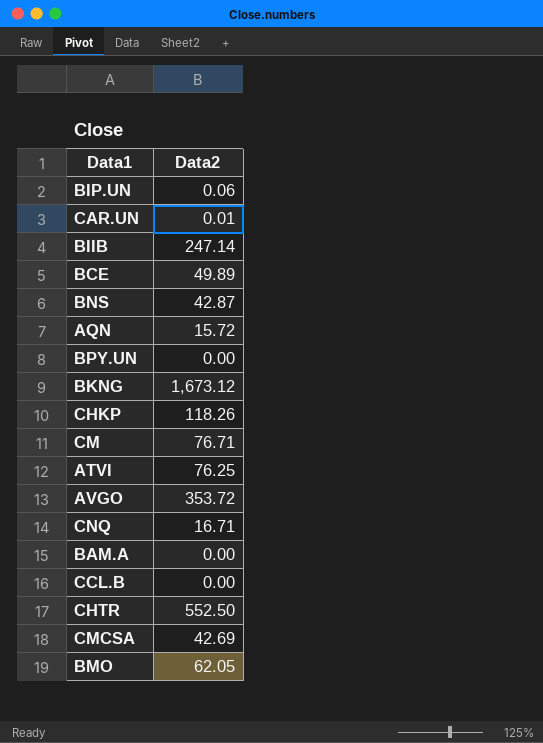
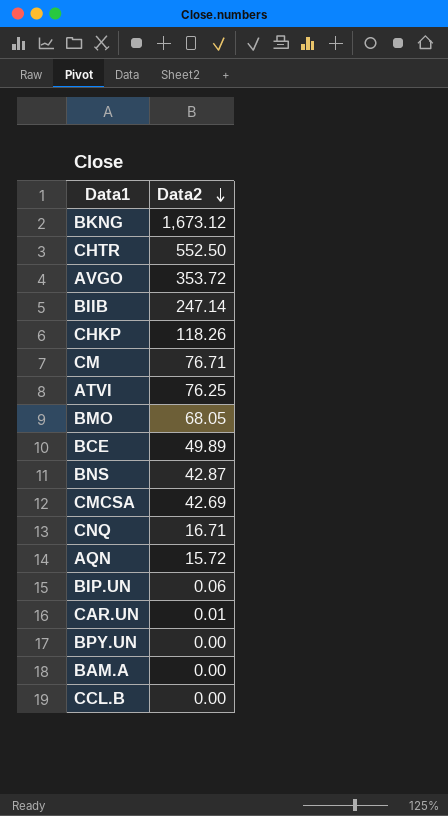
row order: none -> Data2 descending
BMO | Data2: 62.05 -> 68.05

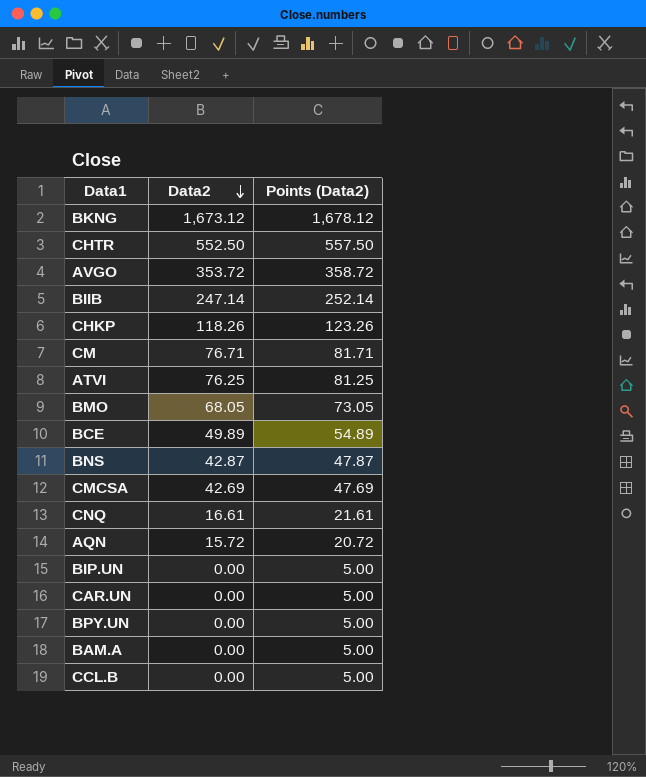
column Points (Data2) | formula: none -> [Data2] + 5
CNQ | Data2: 16.71 -> 16.61
BIP.UN | Data2: 0.06 -> 0.00
CAR.UN | Data2: 0.01 -> 0.00

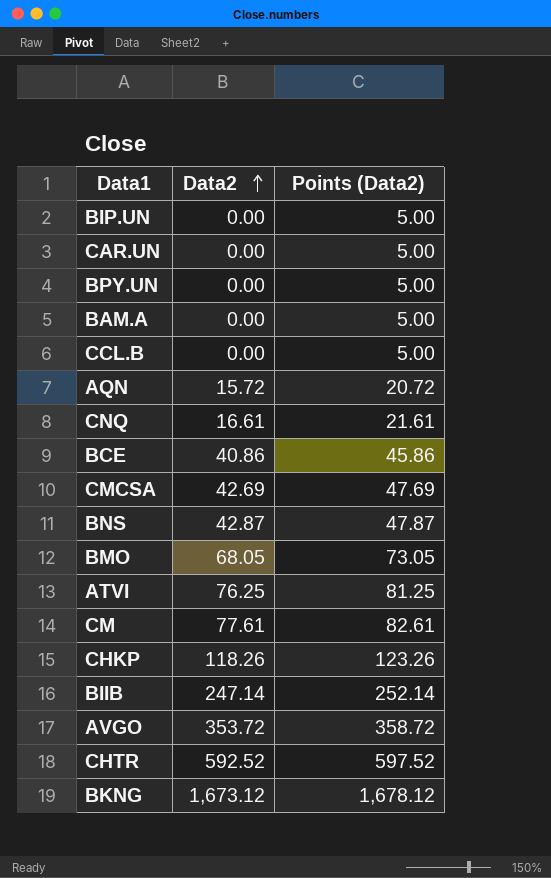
row order: Data2 descending -> Data2 ascending
BCE | Data2: 49.89 -> 40.86
BCE | Points (Data2): 54.89 -> 45.86
CM | Data2: 76.71 -> 77.61
CM | Points (Data2): 81.71 -> 82.61
CHTR | Data2: 552.50 -> 592.52
CHTR | Points (Data2): 557.50 -> 597.52

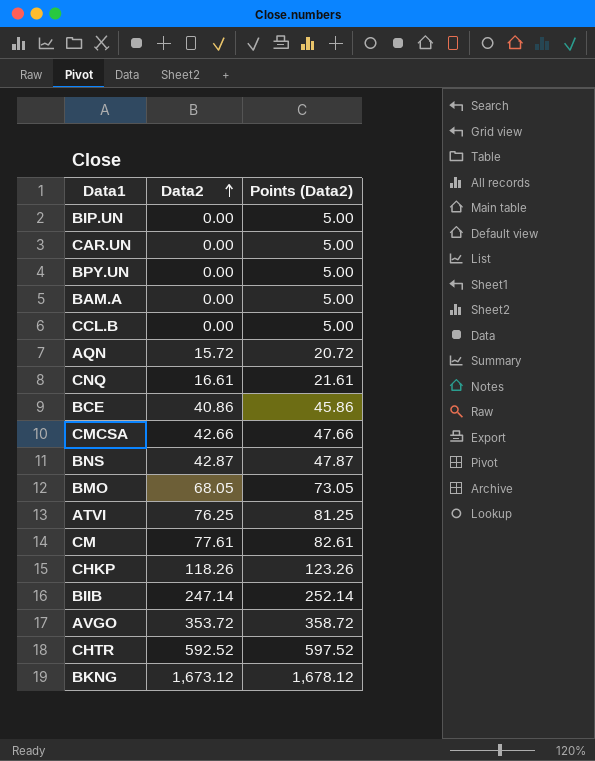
CMCSA | Data2: 42.69 -> 42.66
CMCSA | Points (Data2): 47.69 -> 47.66

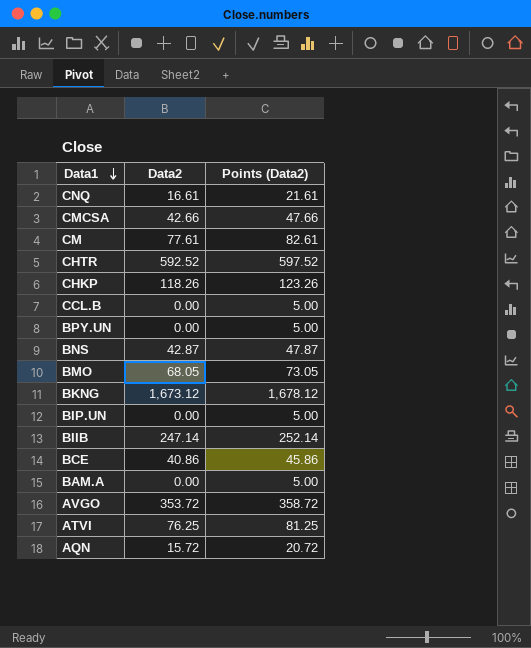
row order: Data2 ascending -> Data1 descending
row CAR.UN: 0.00 | 5.00 -> none

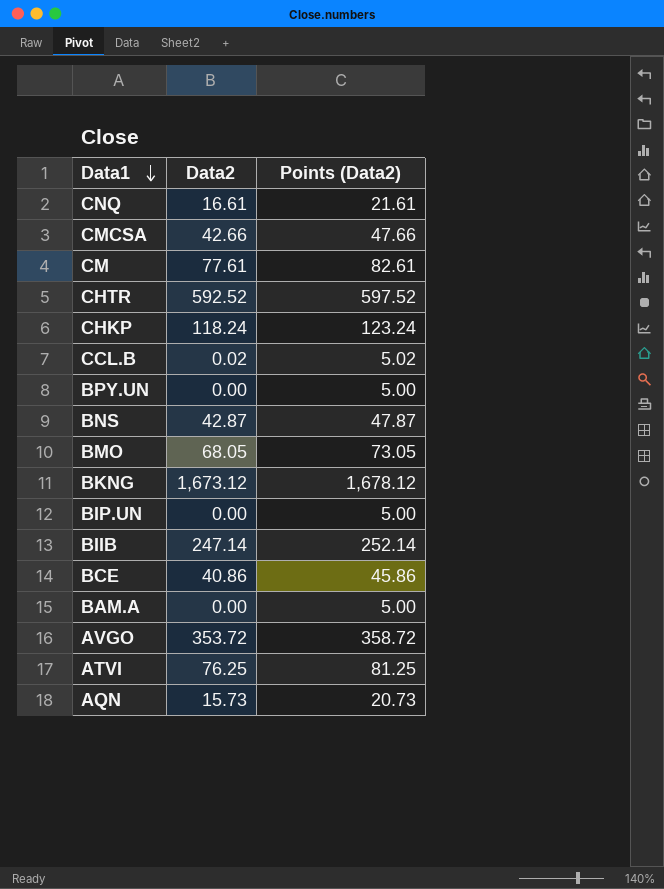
CHKP | Data2: 118.26 -> 118.24
CHKP | Points (Data2): 123.26 -> 123.24
CCL.B | Data2: 0.00 -> 0.02
CCL.B | Points (Data2): 5.00 -> 5.02
AQN | Data2: 15.72 -> 15.73
AQN | Points (Data2): 20.72 -> 20.73

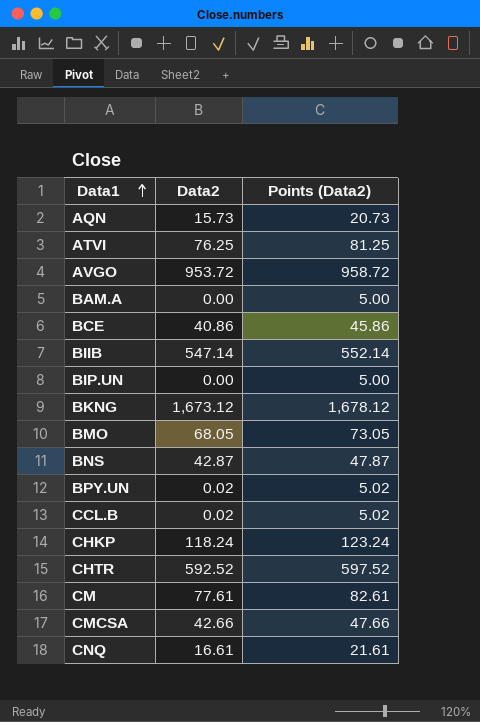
row order: Data1 descending -> Data1 ascending
AVGO | Data2: 353.72 -> 953.72
AVGO | Points (Data2): 358.72 -> 958.72
BIIB | Data2: 247.14 -> 547.14
BIIB | Points (Data2): 252.14 -> 552.14
BPY.UN | Data2: 0.00 -> 0.02
BPY.UN | Points (Data2): 5.00 -> 5.02

